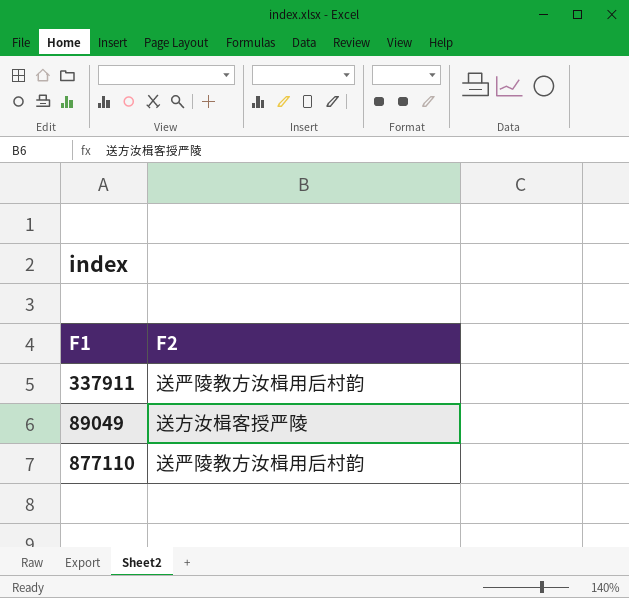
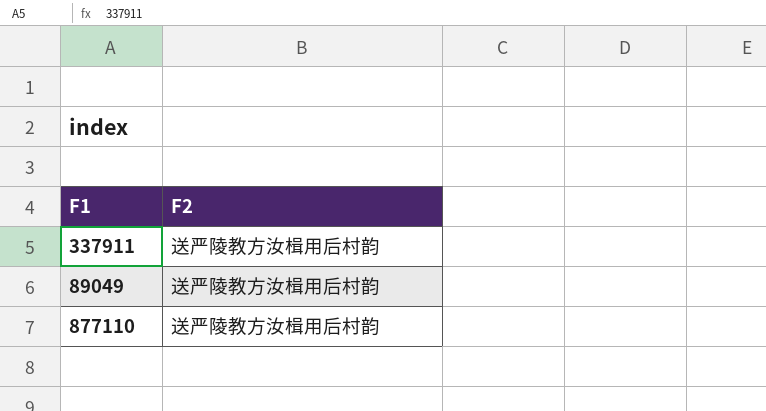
89049 | F2: 送方汝楫客授严陵 -> 送严陵教方汝楫用后村韵

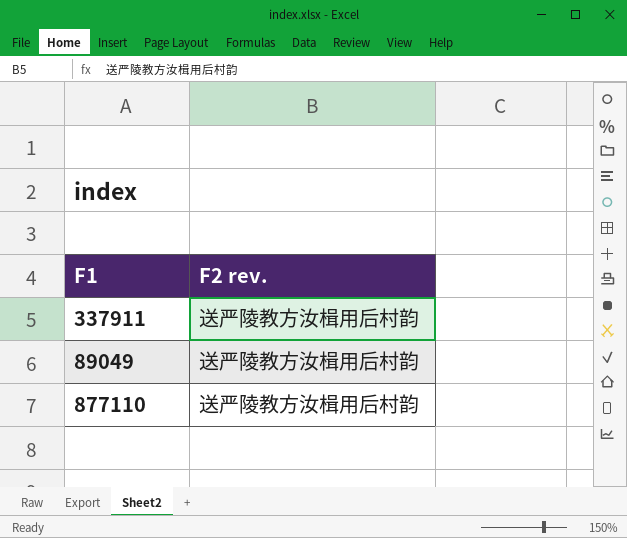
column name: F2 -> F2 rev.

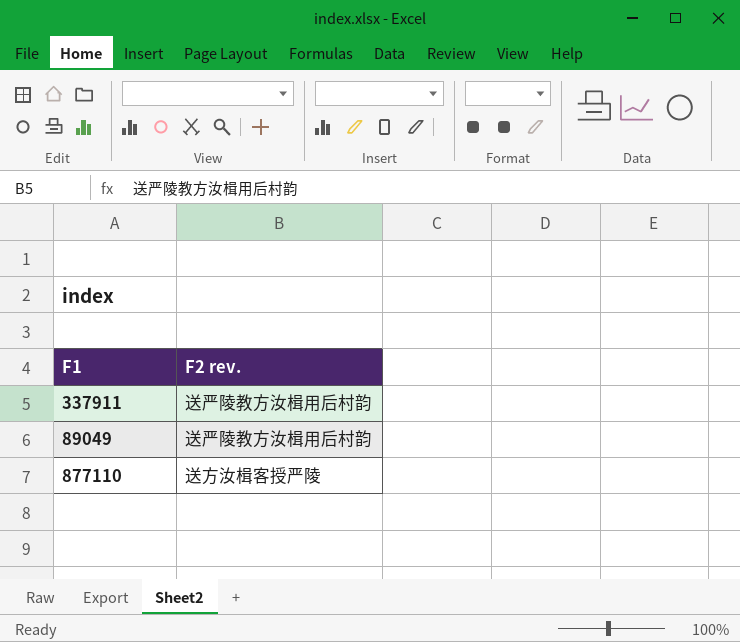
877110 | F2 rev.: 送严陵教方汝楫用后村韵 -> 送方汝楫客授严陵

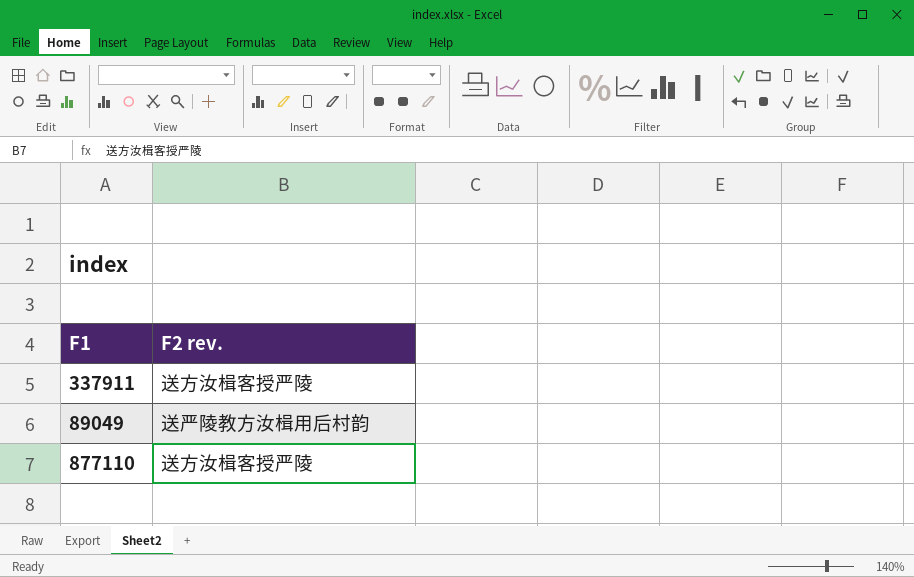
337911 | F2 rev.: 送严陵教方汝楫用后村韵 -> 送方汝楫客授严陵

